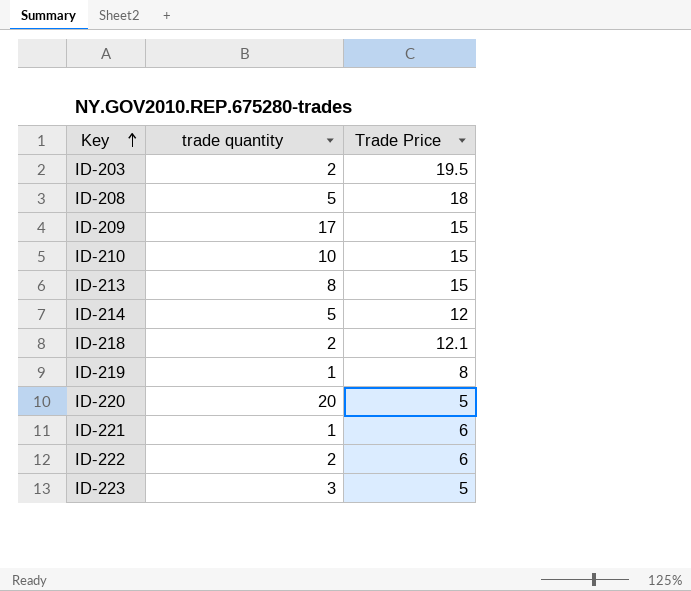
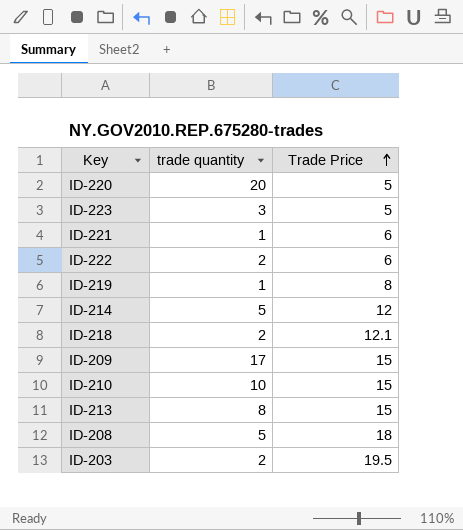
row order: Key ascending -> Trade Price ascending

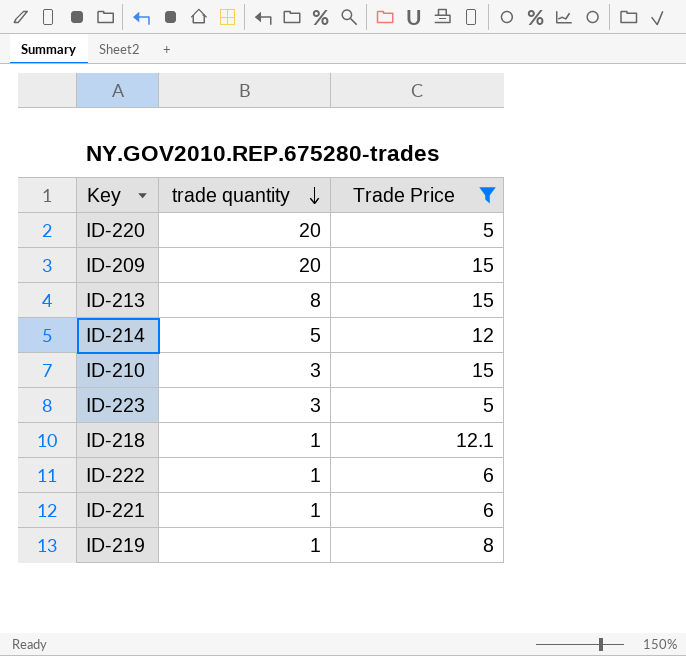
filter: none -> Trade Price <= 15
row order: Trade Price ascending -> trade quantity descending
ID-209 | trade quantity: 17 -> 20
ID-210 | trade quantity: 10 -> 3
ID-218 | trade quantity: 2 -> 1
ID-222 | trade quantity: 2 -> 1

